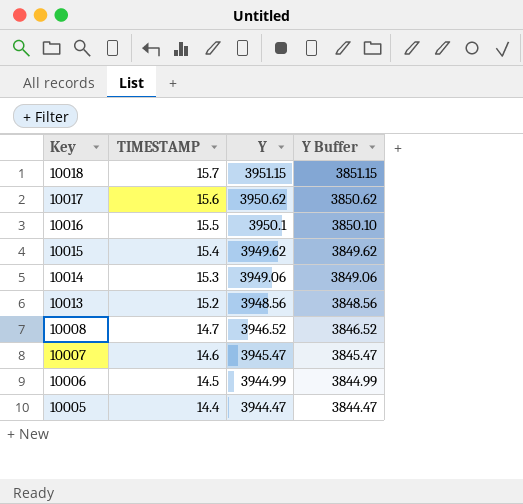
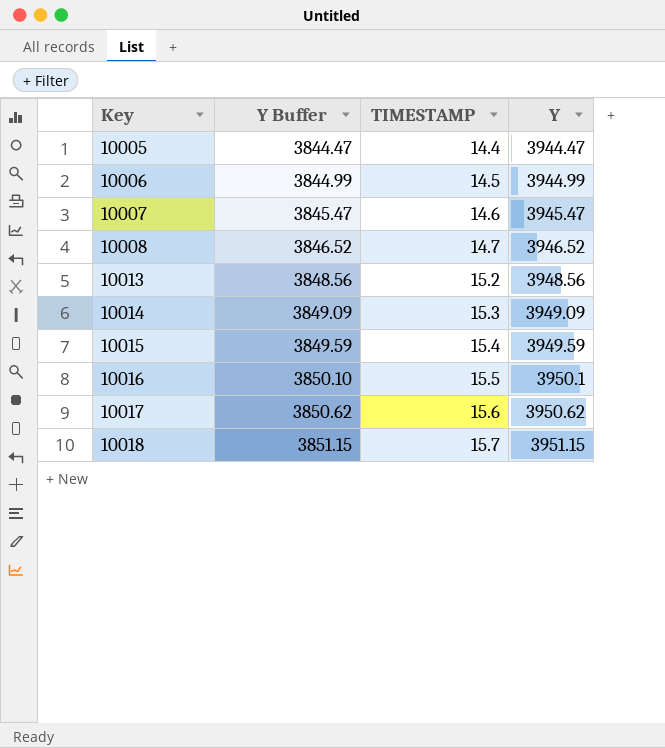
row order: Key descending -> Key ascending
column Y Buffer | position: 4 -> 2
10014 | Y Buffer: 3849.06 -> 3849.09
10014 | Y: 3949.06 -> 3949.09
10015 | Y Buffer: 3849.62 -> 3849.59
10015 | Y: 3949.62 -> 3949.59

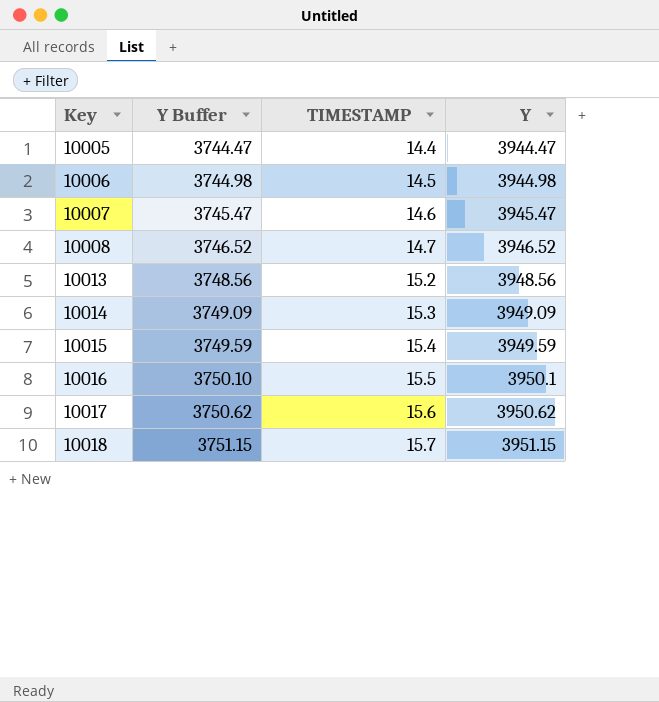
column Y Buffer | formula: [Y] - 100 -> [Y] - 200
10006 | Y: 3944.99 -> 3944.98

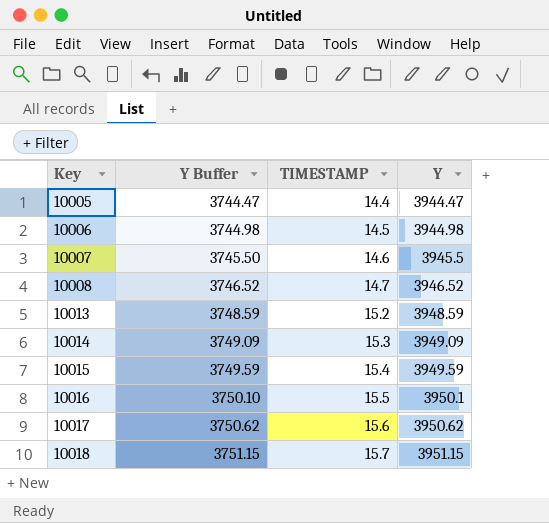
10007 | Y Buffer: 3745.47 -> 3745.50
10007 | Y: 3945.47 -> 3945.5
10013 | Y Buffer: 3748.56 -> 3748.59
10013 | Y: 3948.56 -> 3948.59

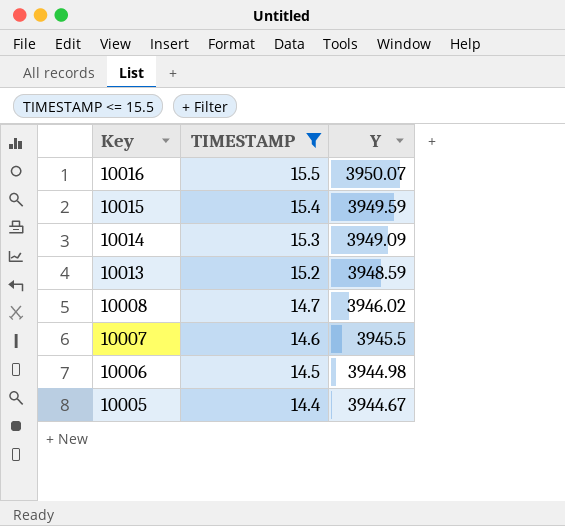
filter: none -> TIMESTAMP <= 15.5
row order: Key ascending -> Key descending
column Y Buffer | formula: [Y] - 200 -> none
10016 | Y: 3950.1 -> 3950.07
10008 | Y: 3946.52 -> 3946.02
10005 | Y: 3944.47 -> 3944.67

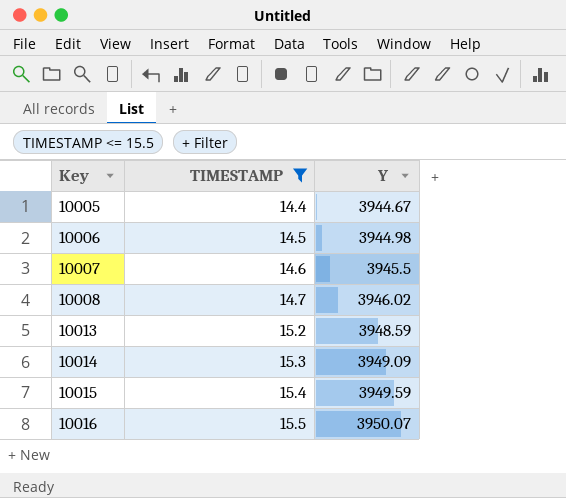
row order: Key descending -> Key ascending

